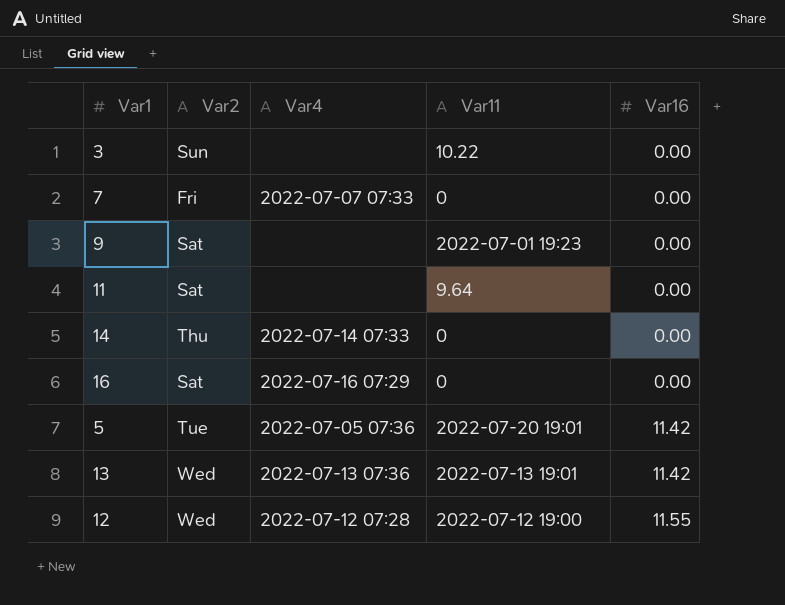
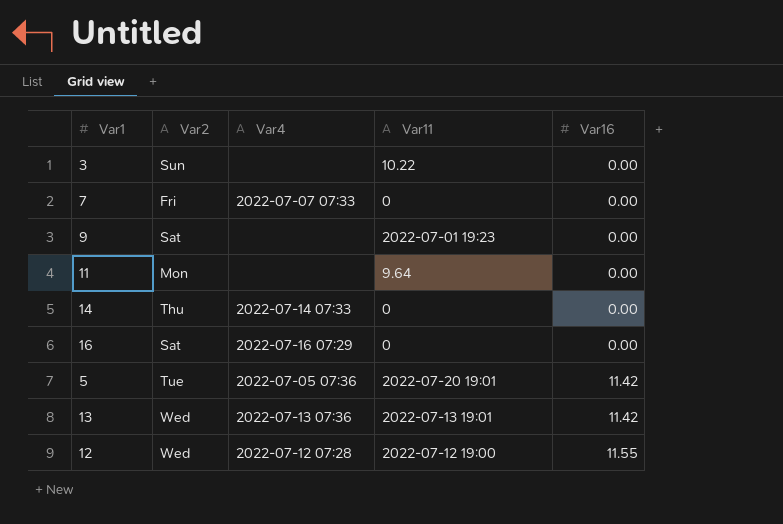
11 | Var2: Sat -> Mon

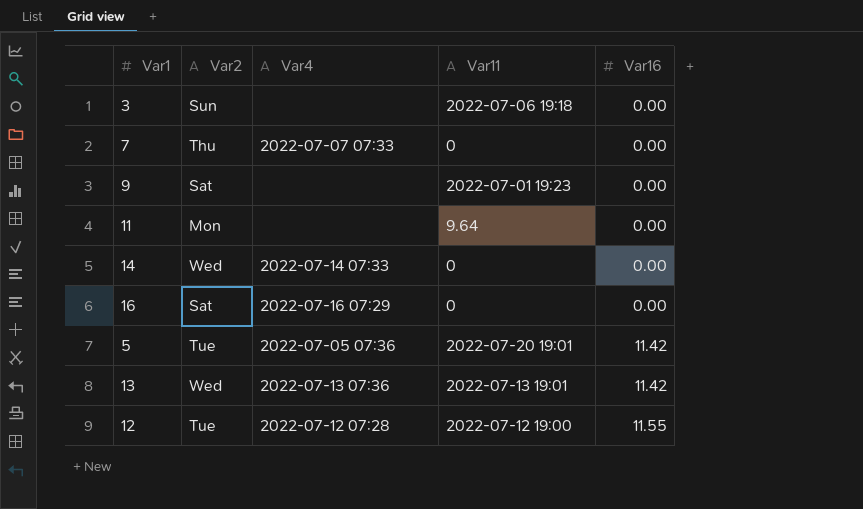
3 | Var11: 10.22 -> 2022-07-06 19:18
7 | Var2: Fri -> Thu
14 | Var2: Thu -> Wed
12 | Var2: Wed -> Tue

